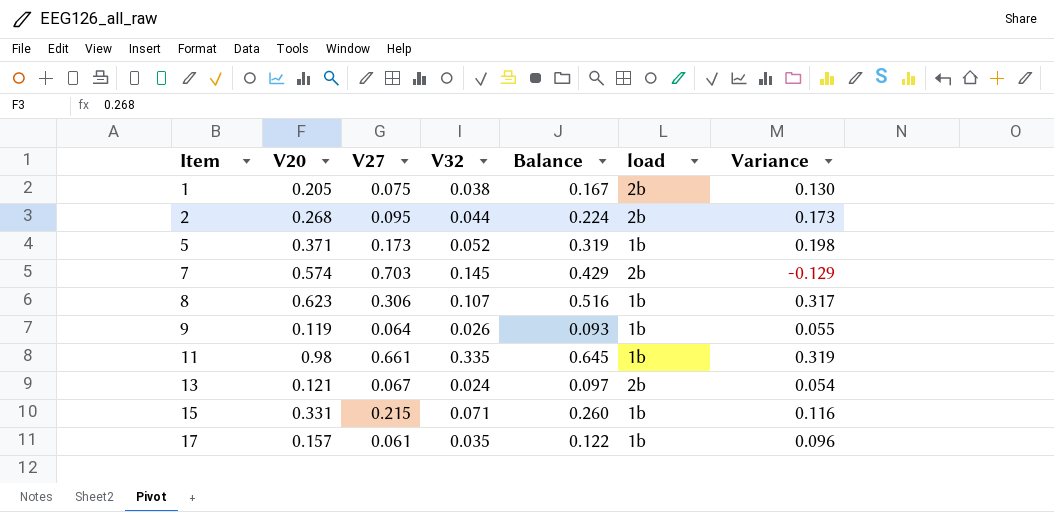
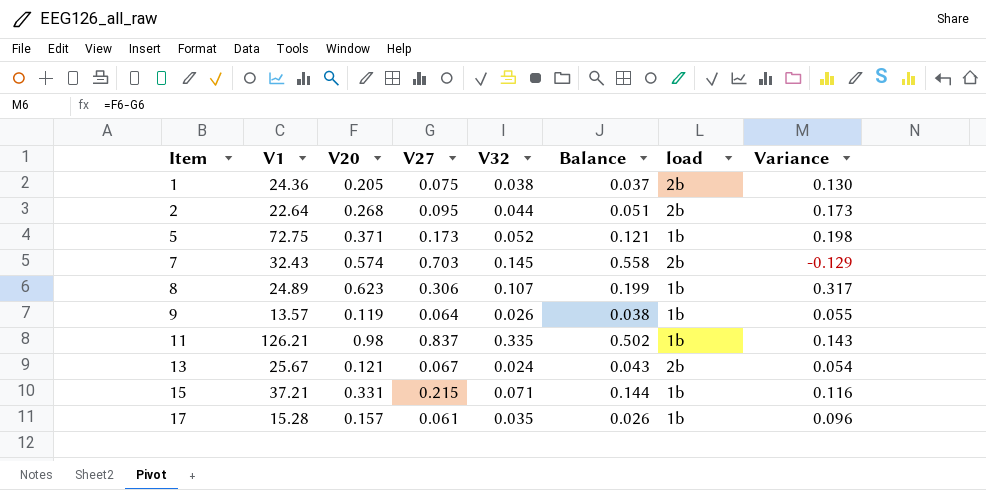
column V1 | position: none -> 2
column Balance | formula: [V20] - [V32] -> [V27] - [V32]
11 | V27: 0.661 -> 0.837
11 | Variance: 0.319 -> 0.143

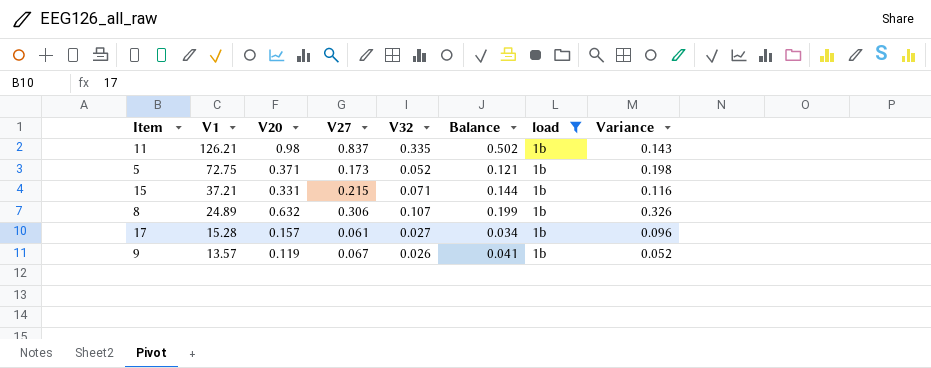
filter: none -> load = 1b
row order: Item ascending -> V1 descending
8 | V20: 0.623 -> 0.632
8 | Variance: 0.317 -> 0.326
17 | V32: 0.035 -> 0.027
17 | Balance: 0.026 -> 0.034
9 | V27: 0.064 -> 0.067
9 | Balance: 0.038 -> 0.041
9 | Variance: 0.055 -> 0.052

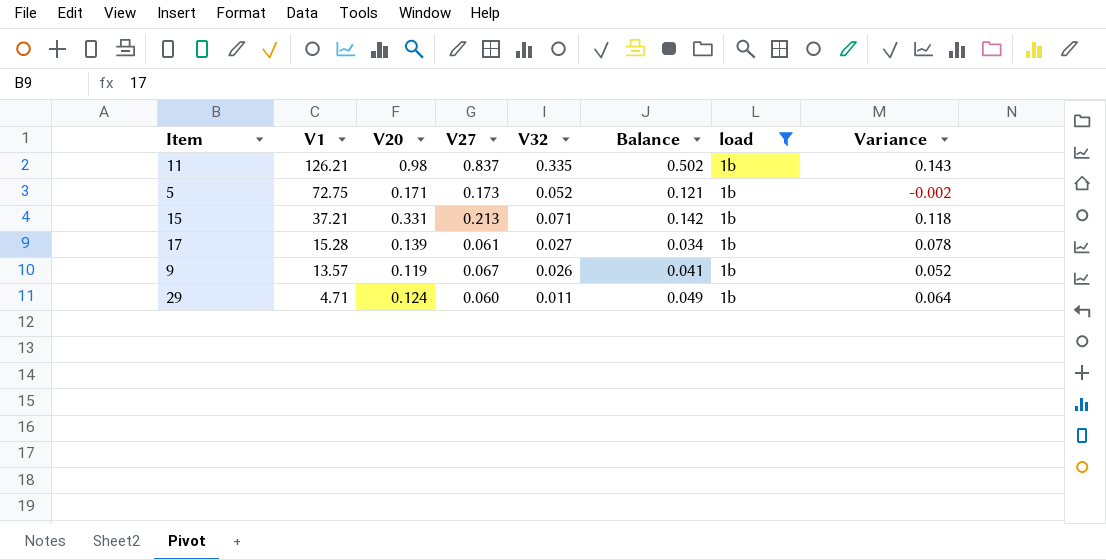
row 8: 24.89 | 0.632 | 0.306 | 0.107 | 0.199 | 1b | 0.326 -> none
5 | V20: 0.371 -> 0.171
5 | Variance: 0.198 -> -0.002
15 | V27: 0.215 -> 0.213
15 | Balance: 0.144 -> 0.142
15 | Variance: 0.116 -> 0.118
17 | V20: 0.157 -> 0.139
17 | Variance: 0.096 -> 0.078
row 29: none -> 4.71 | 0.124 | 0.060 | 0.011 | 0.049 | 1b | 0.064

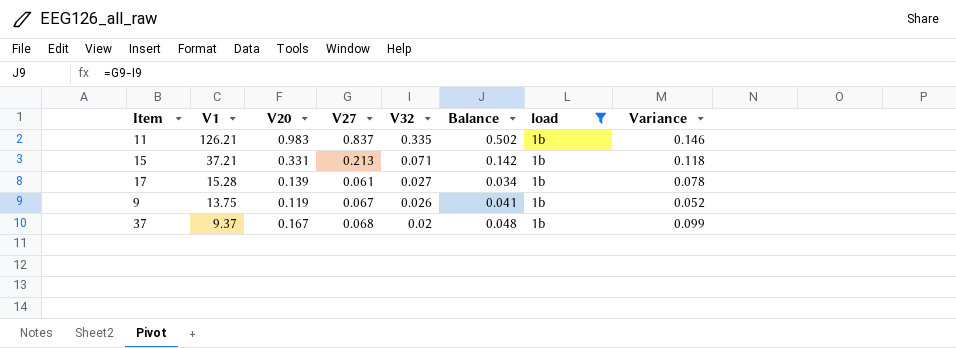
row 5: 72.75 | 0.171 | 0.173 | 0.052 | 0.121 | 1b | -0.002 -> none
row 29: 4.71 | 0.124 | 0.060 | 0.011 | 0.049 | 1b | 0.064 -> none
11 | V20: 0.98 -> 0.983
11 | Variance: 0.143 -> 0.146
9 | V1: 13.57 -> 13.75
row 37: none -> 9.37 | 0.167 | 0.068 | 0.02 | 0.048 | 1b | 0.099

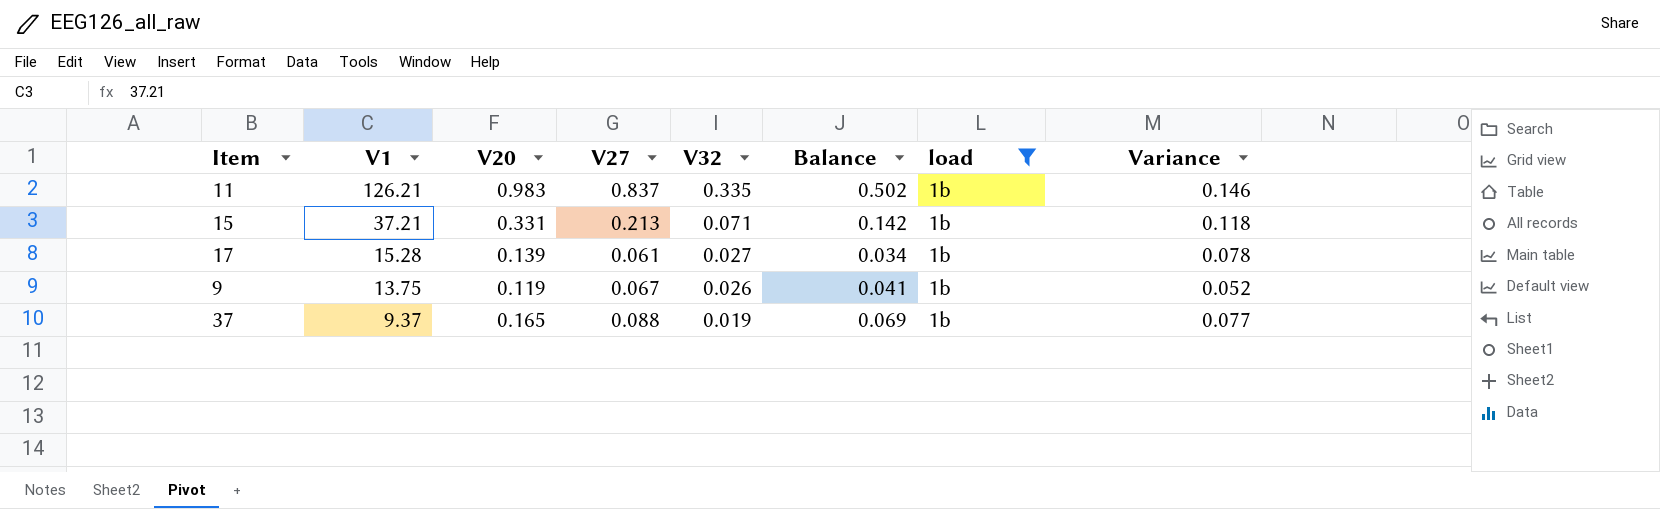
37 | V20: 0.167 -> 0.165
37 | V27: 0.068 -> 0.088
37 | V32: 0.02 -> 0.019
37 | Balance: 0.048 -> 0.069
37 | Variance: 0.099 -> 0.077

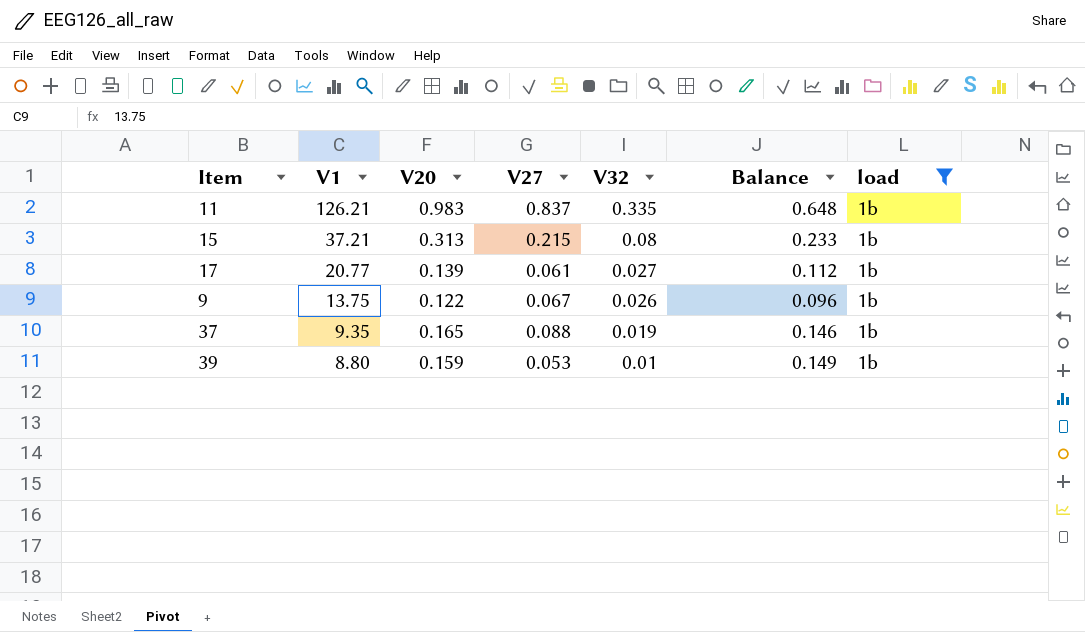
column Variance | formula: [V20] - [V27] -> none
column Balance | formula: [V27] - [V32] -> [V20] - [V32]
15 | V20: 0.331 -> 0.313
15 | V27: 0.213 -> 0.215
15 | V32: 0.071 -> 0.08
17 | V1: 15.28 -> 20.77
9 | V20: 0.119 -> 0.122
37 | V1: 9.37 -> 9.35
row 39: none -> 8.80 | 0.159 | 0.053 | 0.01 | 0.149 | 1b

